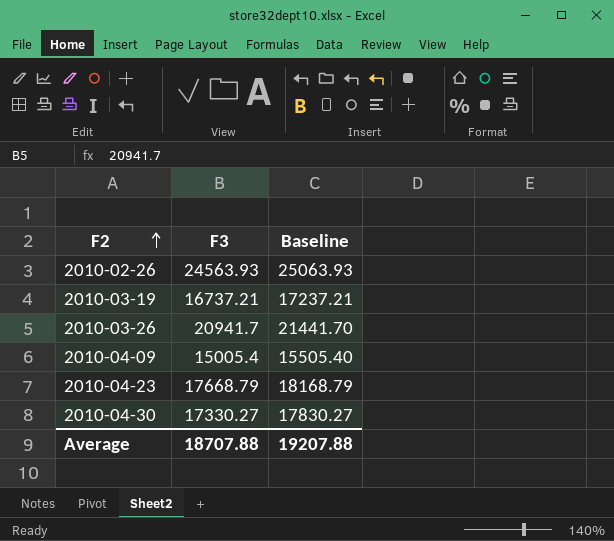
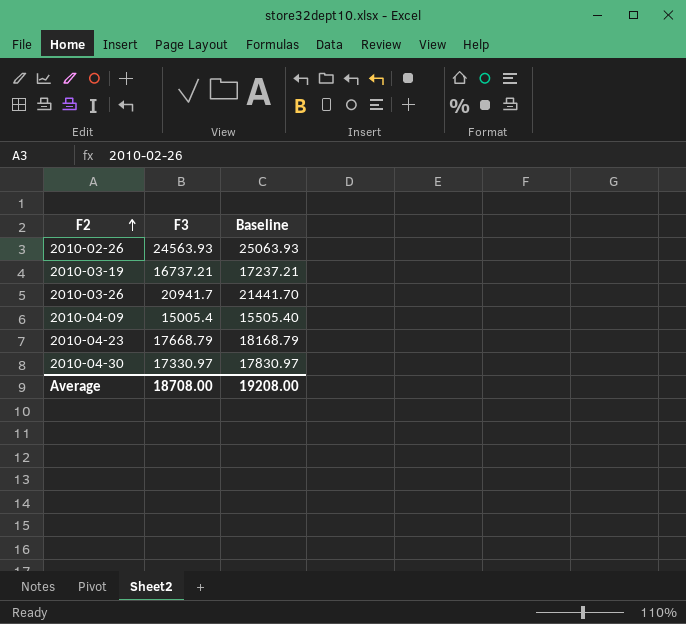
2010-04-30 | F3: 17330.27 -> 17330.97
2010-04-30 | Baseline: 17830.27 -> 17830.97
Average | F3: 18707.88 -> 18708.00
Average | Baseline: 19207.88 -> 19208.00

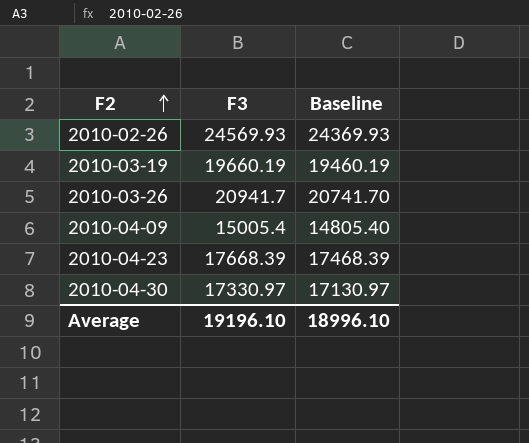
column Baseline | formula: [F3] + 500 -> [F3] - 200
2010-02-26 | F3: 24563.93 -> 24569.93
2010-03-19 | F3: 16737.21 -> 19660.19
2010-04-23 | F3: 17668.79 -> 17668.39
Average | F3: 18708.00 -> 19196.10
Average | Baseline: 19208.00 -> 18996.10

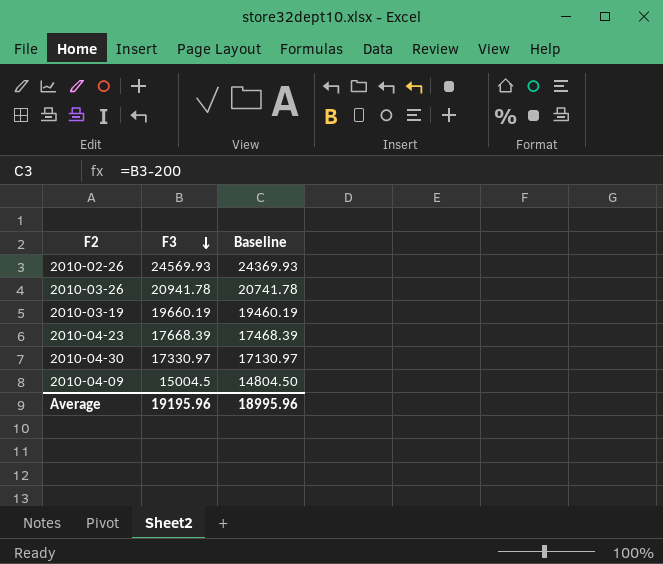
row order: F2 ascending -> F3 descending
2010-03-26 | F3: 20941.7 -> 20941.78
2010-03-26 | Baseline: 20741.70 -> 20741.78
2010-04-09 | F3: 15005.4 -> 15004.5
2010-04-09 | Baseline: 14805.40 -> 14804.50
Average | F3: 19196.10 -> 19195.96
Average | Baseline: 18996.10 -> 18995.96

